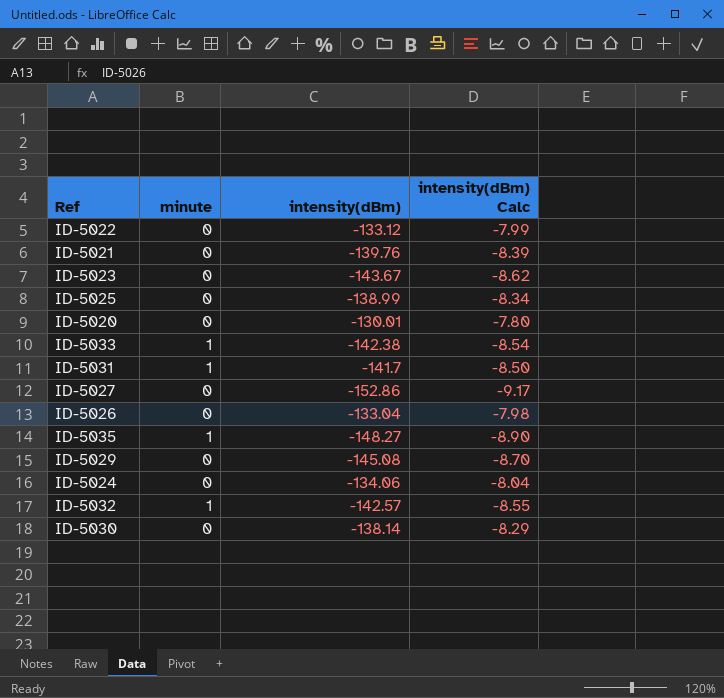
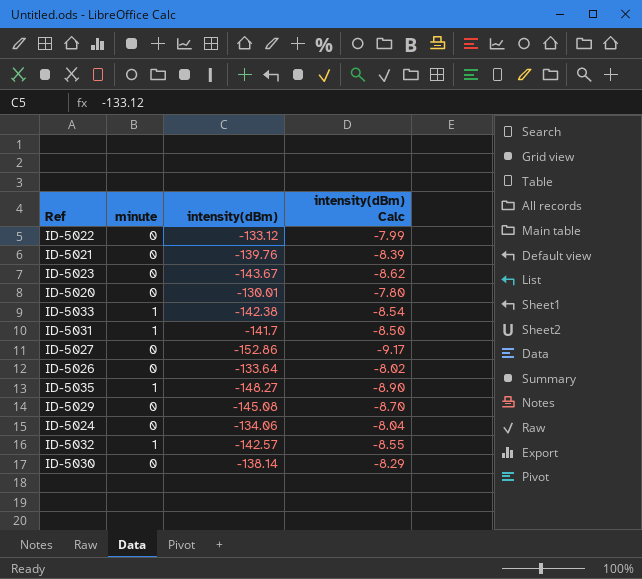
row ID-5025: 0 | -138.99 | -8.34 -> none
ID-5026 | intensity(dBm): -133.04 -> -133.64
ID-5026 | intensity(dBm) Calc: -7.98 -> -8.02

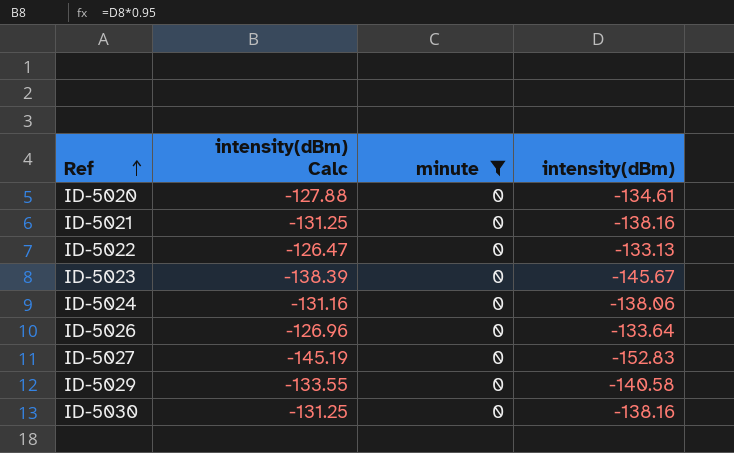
filter: none -> minute = 0
row order: none -> Ref ascending
column intensity(dBm) Calc | formula: [intensity(dBm)] * 0.06 -> [intensity(dBm)] * 0.95
column intensity(dBm) Calc | position: 4 -> 2
ID-5020 | intensity(dBm): -130.01 -> -134.61
ID-5021 | intensity(dBm): -139.76 -> -138.16
ID-5022 | intensity(dBm): -133.12 -> -133.13
ID-5023 | intensity(dBm): -143.67 -> -145.67
ID-5024 | intensity(dBm): -134.06 -> -138.06
ID-5027 | intensity(dBm): -152.86 -> -152.83
ID-5029 | intensity(dBm): -145.08 -> -140.58
ID-5030 | intensity(dBm): -138.14 -> -138.16

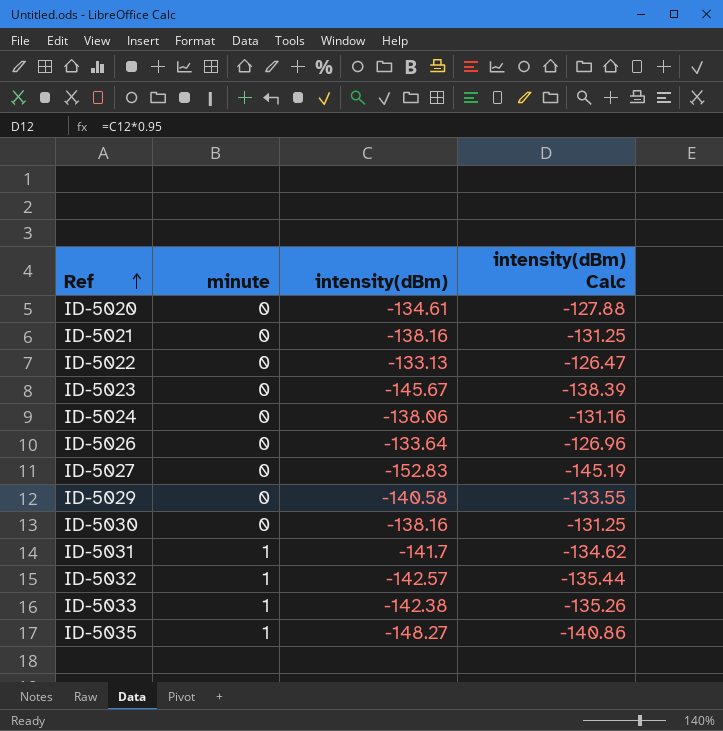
filter: minute = 0 -> none
column intensity(dBm) Calc | position: 2 -> 4

